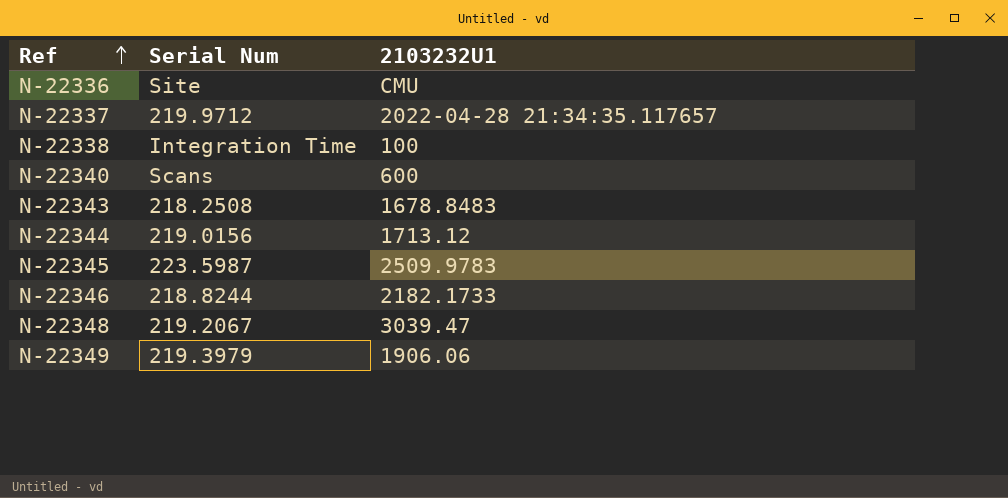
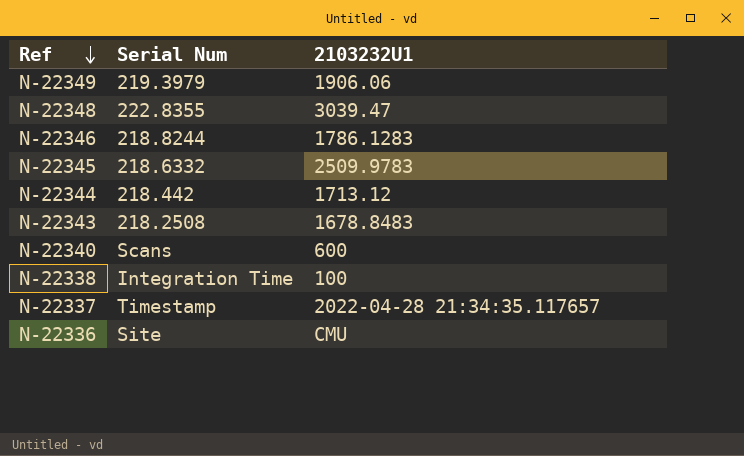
row order: Ref ascending -> Ref descending
N-22348 | Serial Num: 219.2067 -> 222.8355
N-22346 | 2103232U1: 2182.1733 -> 1786.1283
N-22345 | Serial Num: 223.5987 -> 218.6332
N-22344 | Serial Num: 219.0156 -> 218.442
N-22337 | Serial Num: 219.9712 -> Timestamp

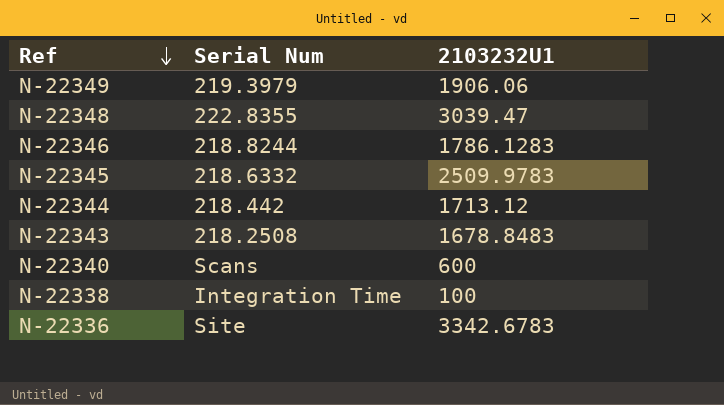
row N-22337: Timestamp | 2022-04-28 21:34:35.117657 -> none
N-22336 | 2103232U1: CMU -> 3342.6783

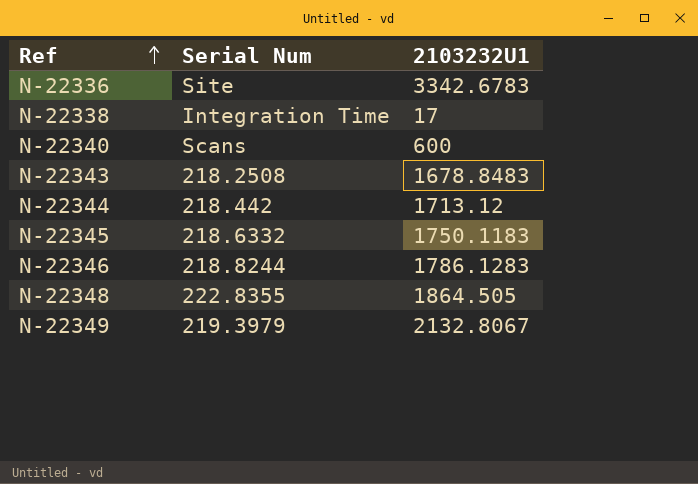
row order: Ref descending -> Ref ascending
N-22338 | 2103232U1: 100 -> 17
N-22345 | 2103232U1: 2509.9783 -> 1750.1183
N-22348 | 2103232U1: 3039.47 -> 1864.505
N-22349 | 2103232U1: 1906.06 -> 2132.8067

